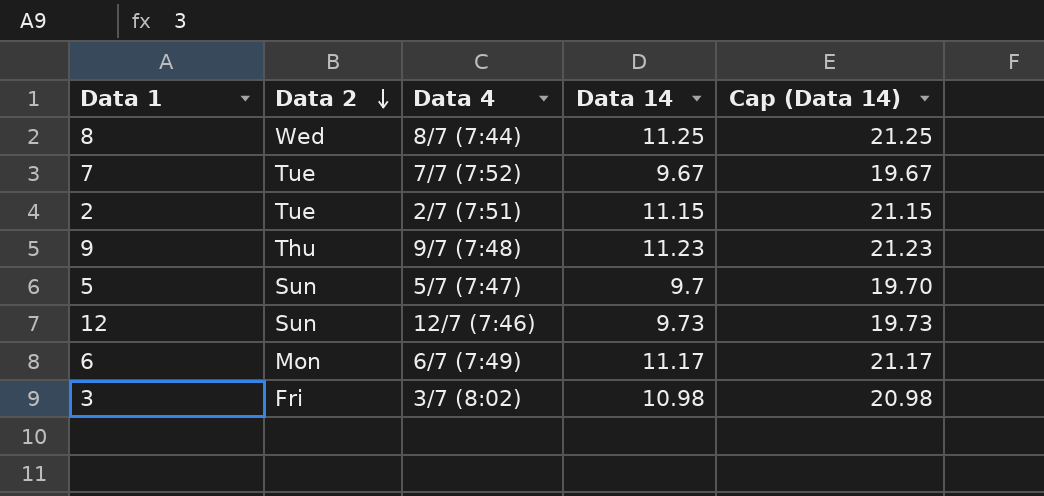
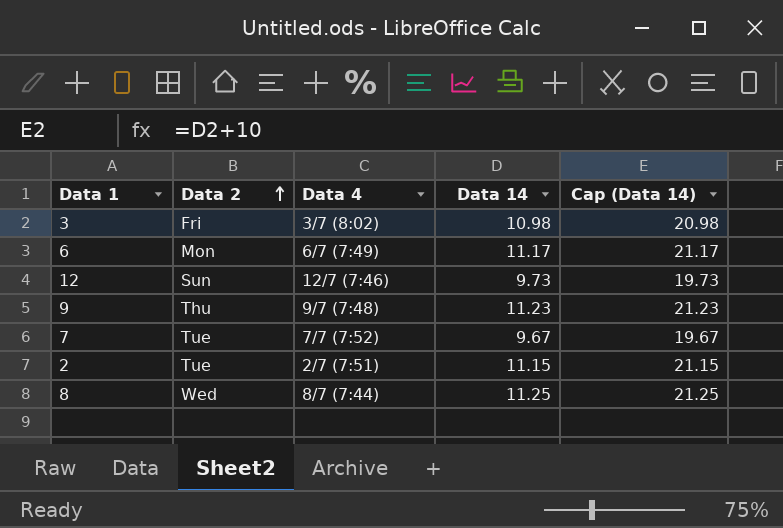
row order: Data 2 descending -> Data 2 ascending
row 5: Sun | 5/7 (7:47) | 9.7 | 19.70 -> none

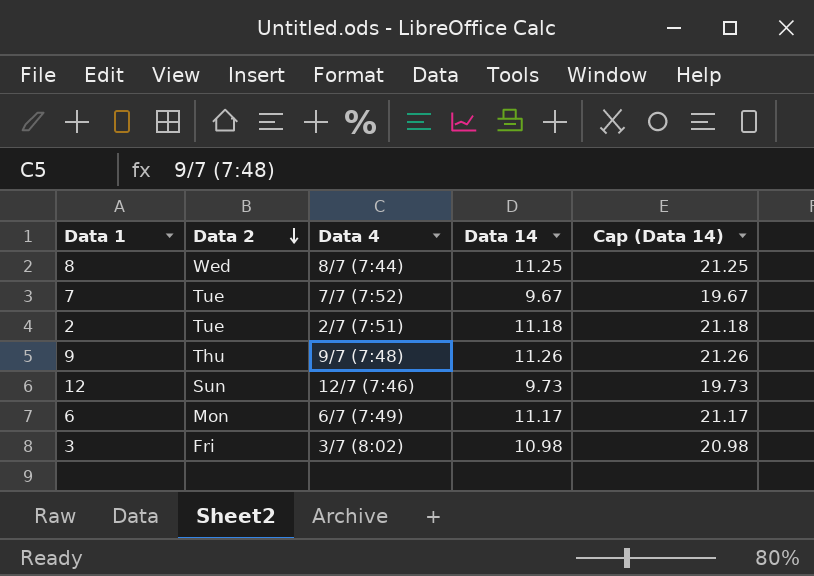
row order: Data 2 ascending -> Data 2 descending
2 | Data 14: 11.15 -> 11.18
2 | Cap (Data 14): 21.15 -> 21.18
9 | Data 14: 11.23 -> 11.26
9 | Cap (Data 14): 21.23 -> 21.26

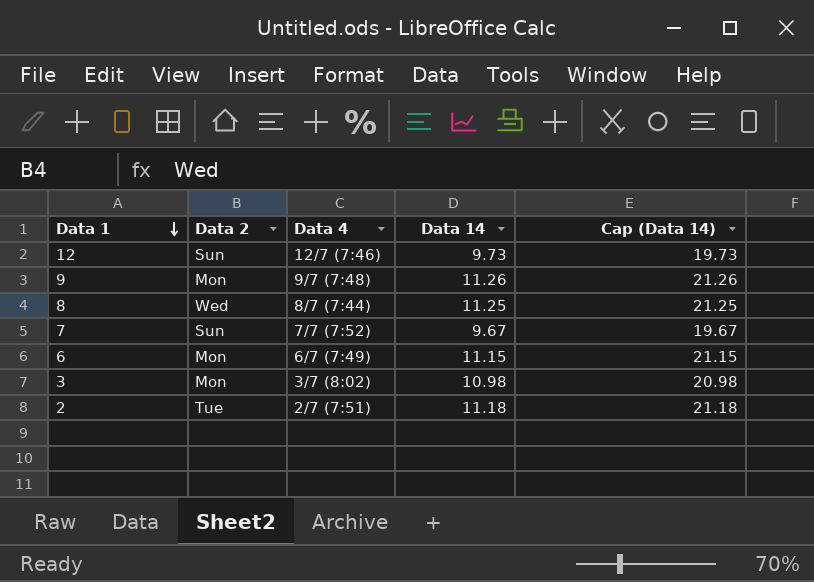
row order: Data 2 descending -> Data 1 descending
9 | Data 2: Thu -> Mon
7 | Data 2: Tue -> Sun
6 | Data 14: 11.17 -> 11.15
6 | Cap (Data 14): 21.17 -> 21.15
3 | Data 2: Fri -> Mon

